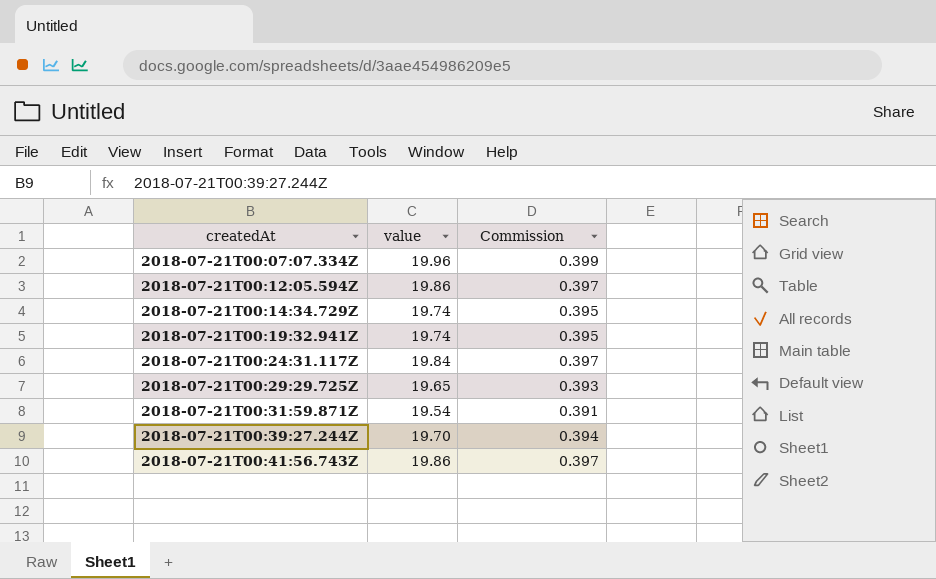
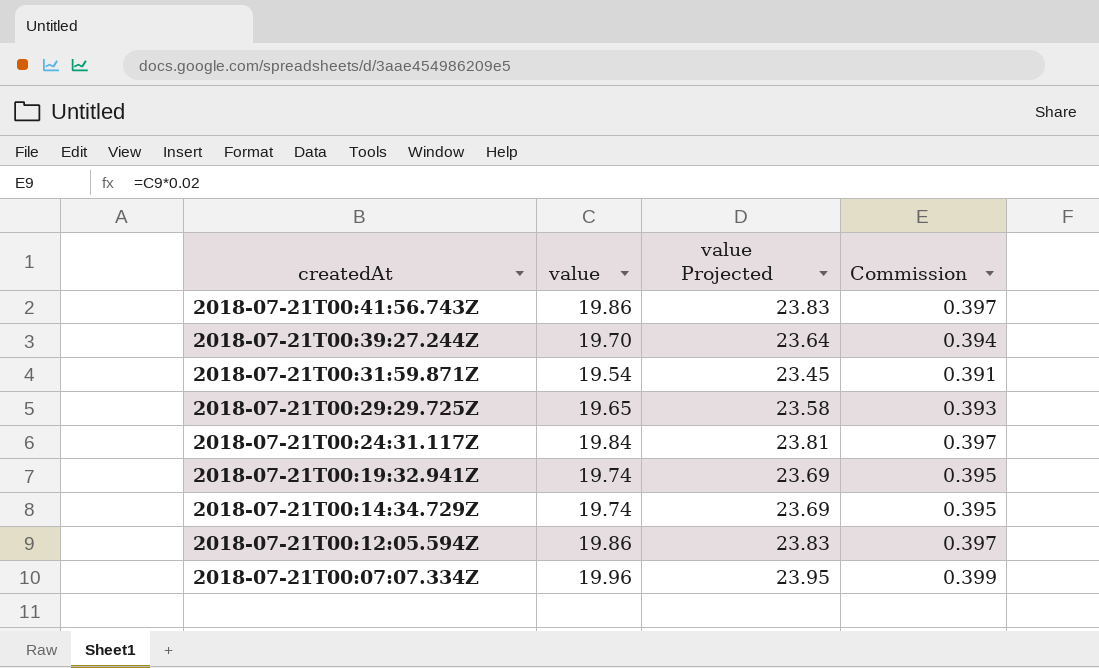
row order: createdAt ascending -> createdAt descending
column value Projected | formula: none -> [value] * 1.2

